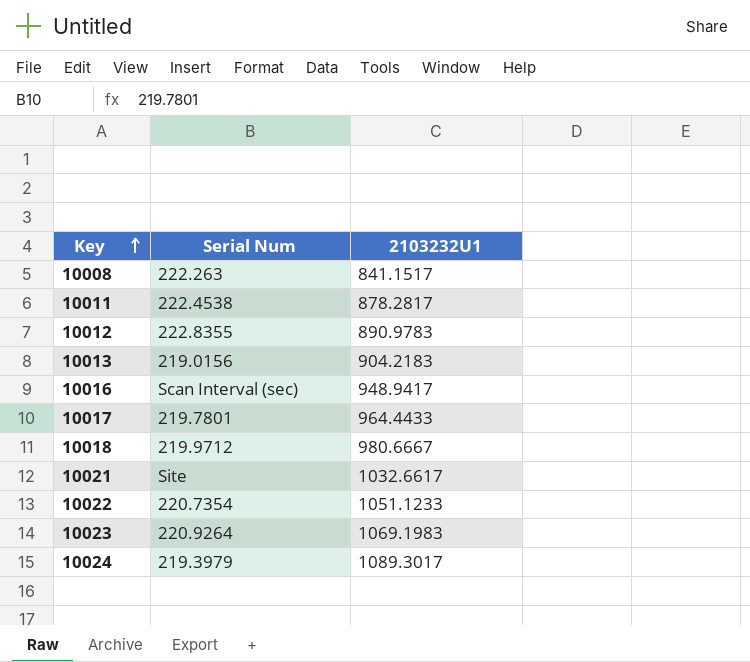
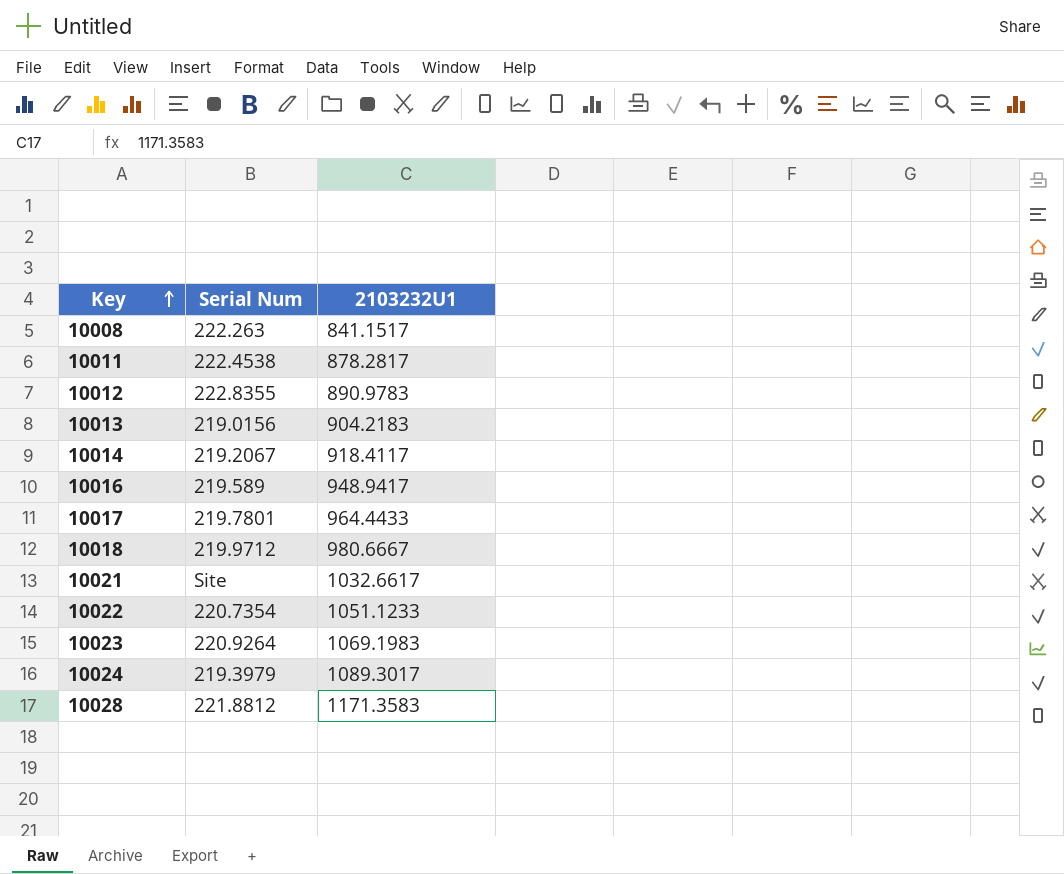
row 10014: none -> 219.2067 | 918.4117
10016 | Serial Num: Scan Interval (sec) -> 219.589
row 10028: none -> 221.8812 | 1171.3583

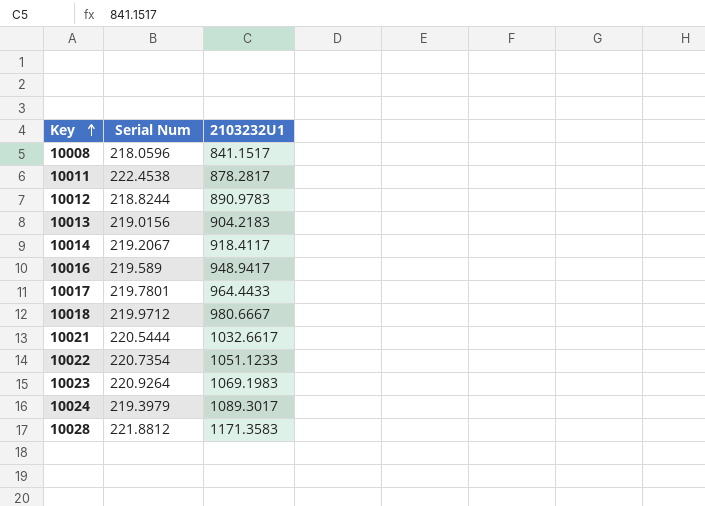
10008 | Serial Num: 222.263 -> 218.0596
10012 | Serial Num: 222.8355 -> 218.8244
10021 | Serial Num: Site -> 220.5444

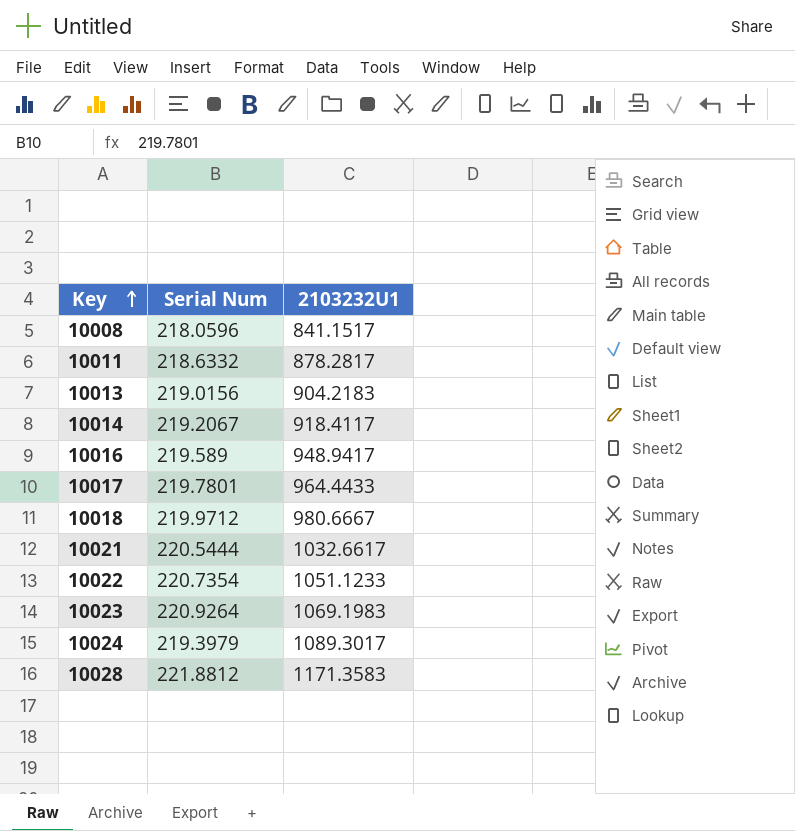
row 10012: 218.8244 | 890.9783 -> none
10011 | Serial Num: 222.4538 -> 218.6332

